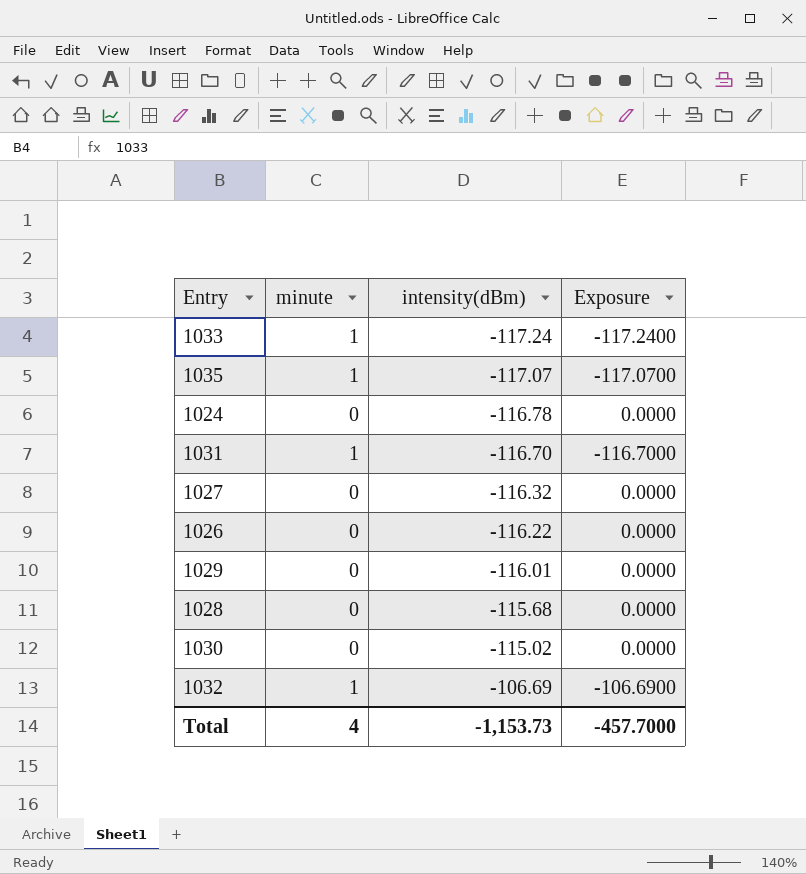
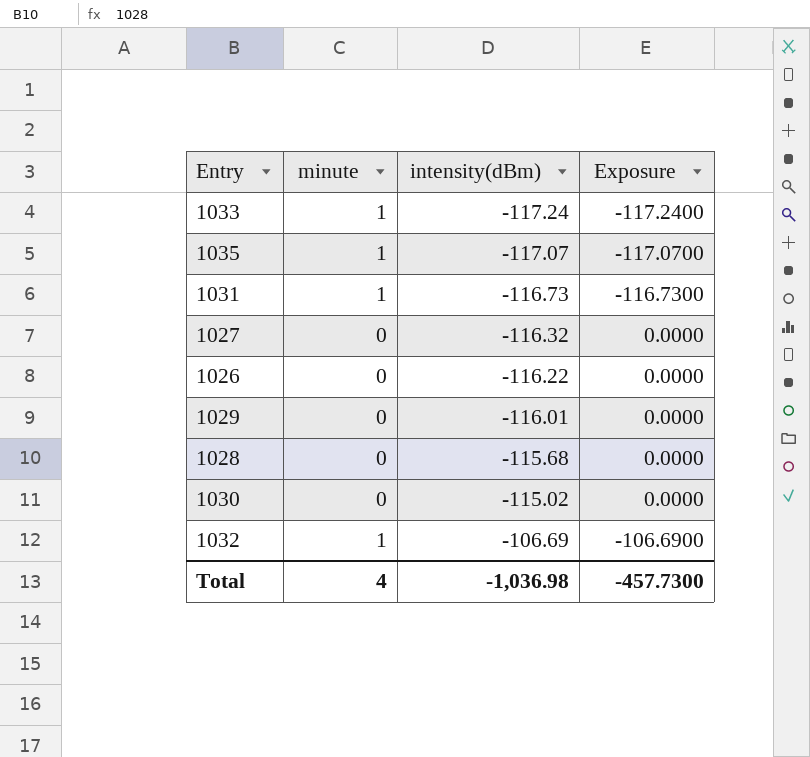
row 1024: 0 | -116.78 | 0.0000 -> none
1031 | intensity(dBm): -116.70 -> -116.73
1031 | Exposure: -116.7000 -> -116.7300
Total | intensity(dBm): -1,153.73 -> -1,036.98
Total | Exposure: -457.7000 -> -457.7300

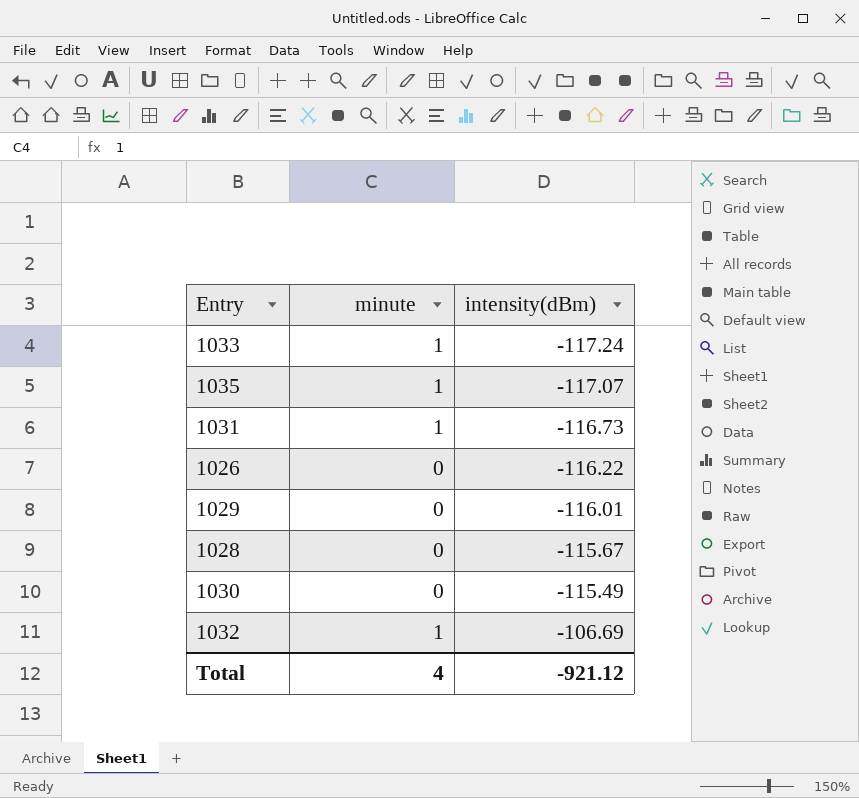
column Exposure | formula: [minute] * [intensity(dBm)] -> none
row 1027: 0 | -116.32 | 0.0000 -> none
1028 | intensity(dBm): -115.68 -> -115.67
1030 | intensity(dBm): -115.02 -> -115.49
Total | intensity(dBm): -1,036.98 -> -921.12

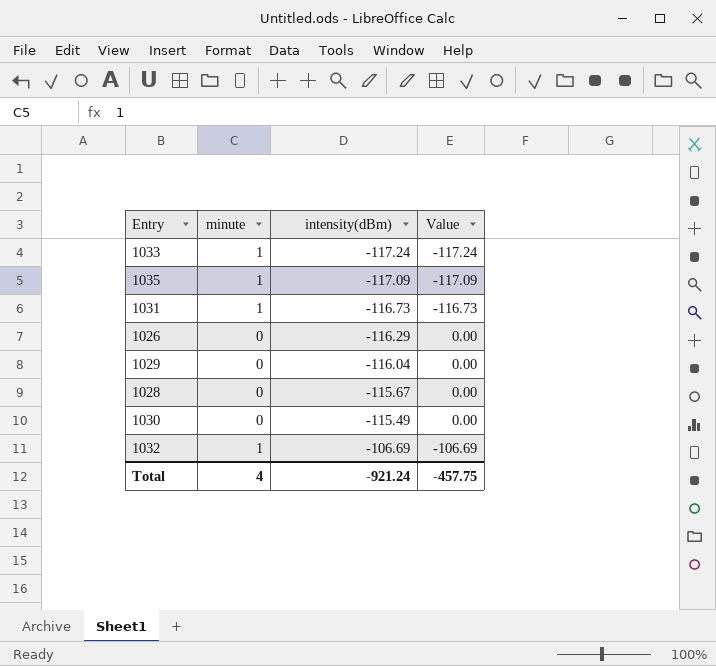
column Value | formula: none -> [minute] * [intensity(dBm)]
1035 | intensity(dBm): -117.07 -> -117.09
1026 | intensity(dBm): -116.22 -> -116.29
1029 | intensity(dBm): -116.01 -> -116.04
Total | intensity(dBm): -921.12 -> -921.24

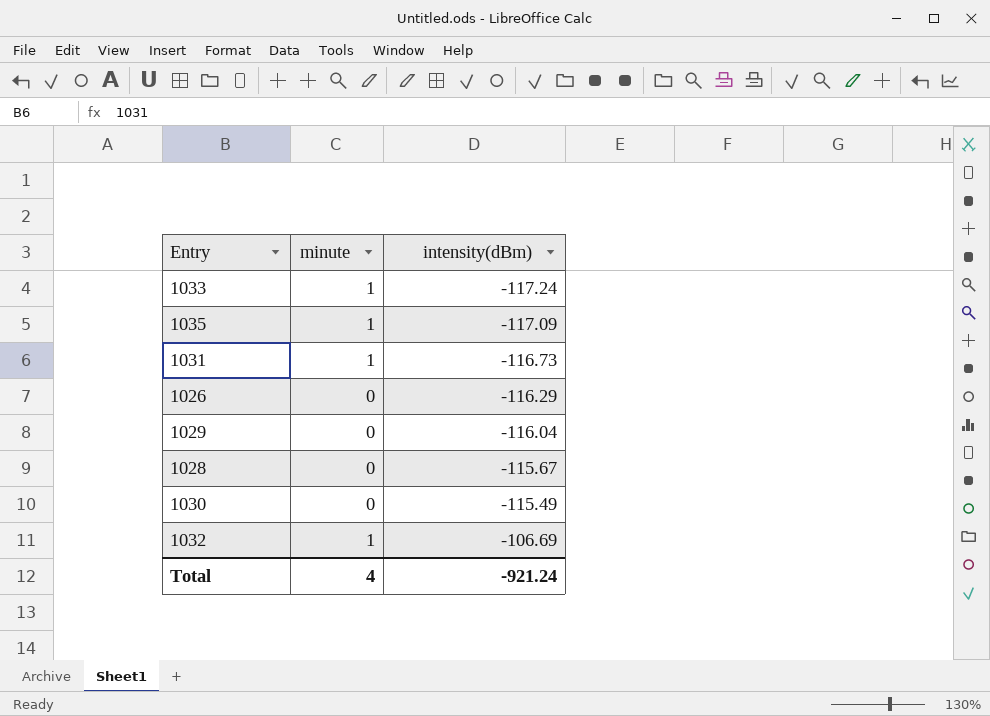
column Value | formula: [minute] * [intensity(dBm)] -> none

